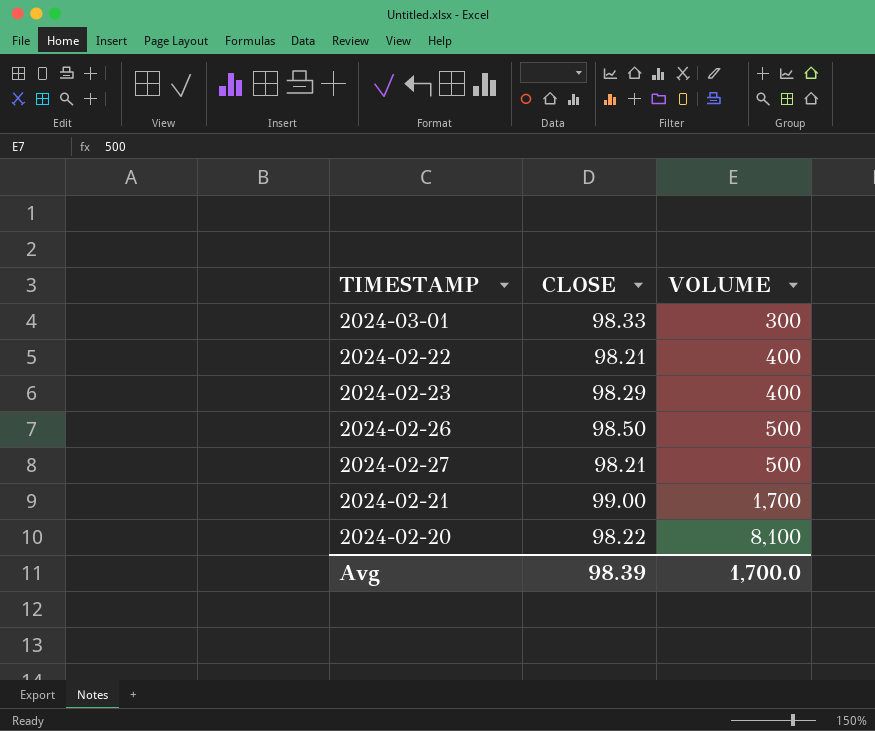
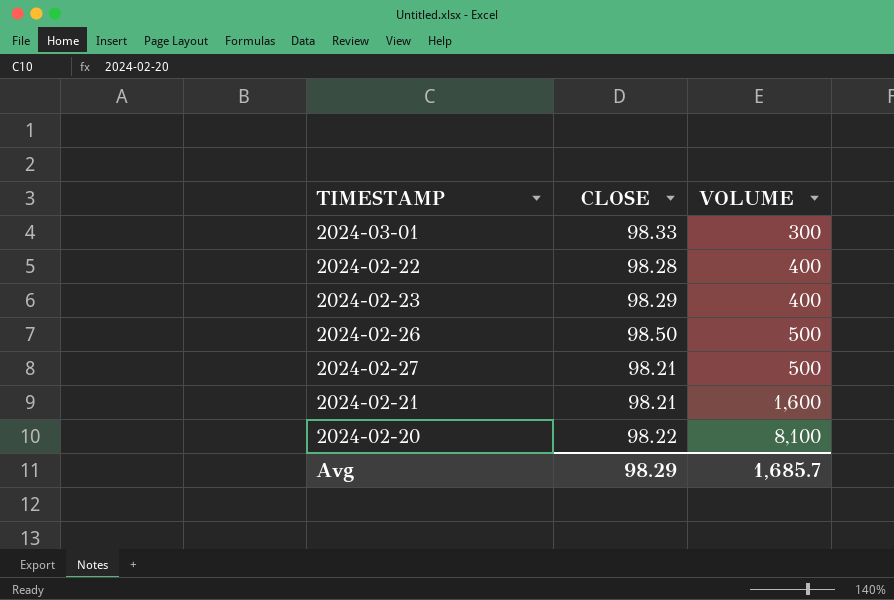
2024-02-22 | CLOSE: 98.21 -> 98.28
2024-02-21 | CLOSE: 99.00 -> 98.21
2024-02-21 | VOLUME: 1,700 -> 1,600
Avg | CLOSE: 98.39 -> 98.29
Avg | VOLUME: 1,700.0 -> 1,685.7

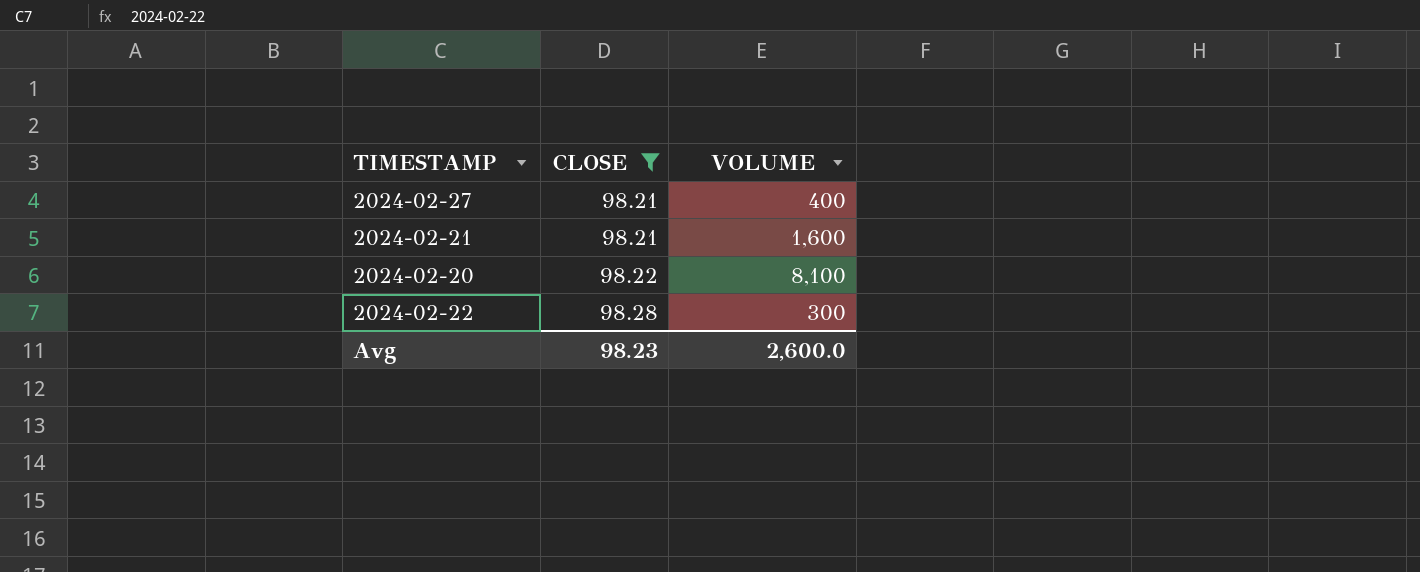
filter: none -> CLOSE <= 98.28
row order: VOLUME ascending -> CLOSE ascending
2024-02-27 | VOLUME: 500 -> 400
2024-02-22 | VOLUME: 400 -> 300
Avg | CLOSE: 98.29 -> 98.23
Avg | VOLUME: 1,685.7 -> 2,600.0

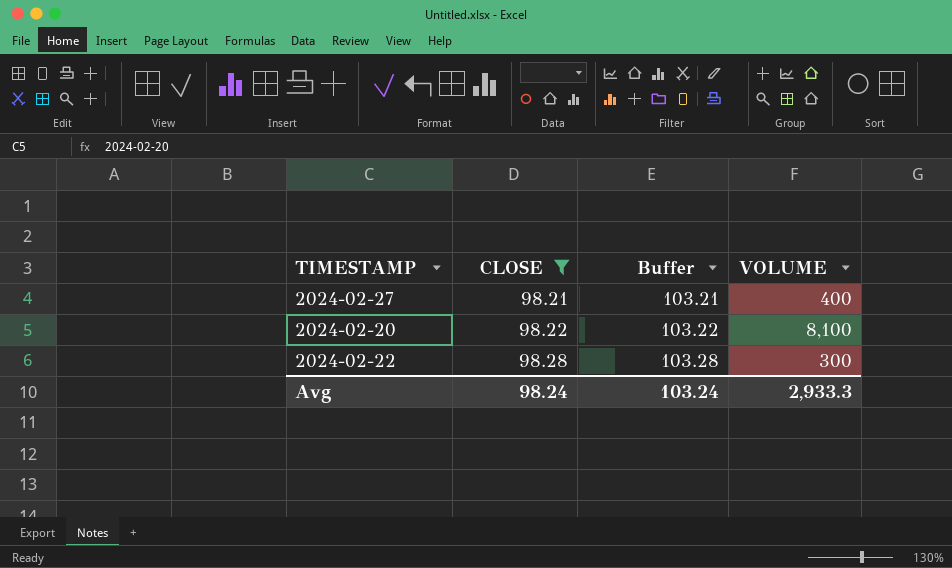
column Buffer | formula: none -> [CLOSE] + 5
row 2024-02-21: 98.21 | 1,600 -> none
Avg | CLOSE: 98.23 -> 98.24
Avg | VOLUME: 2,600.0 -> 2,933.3

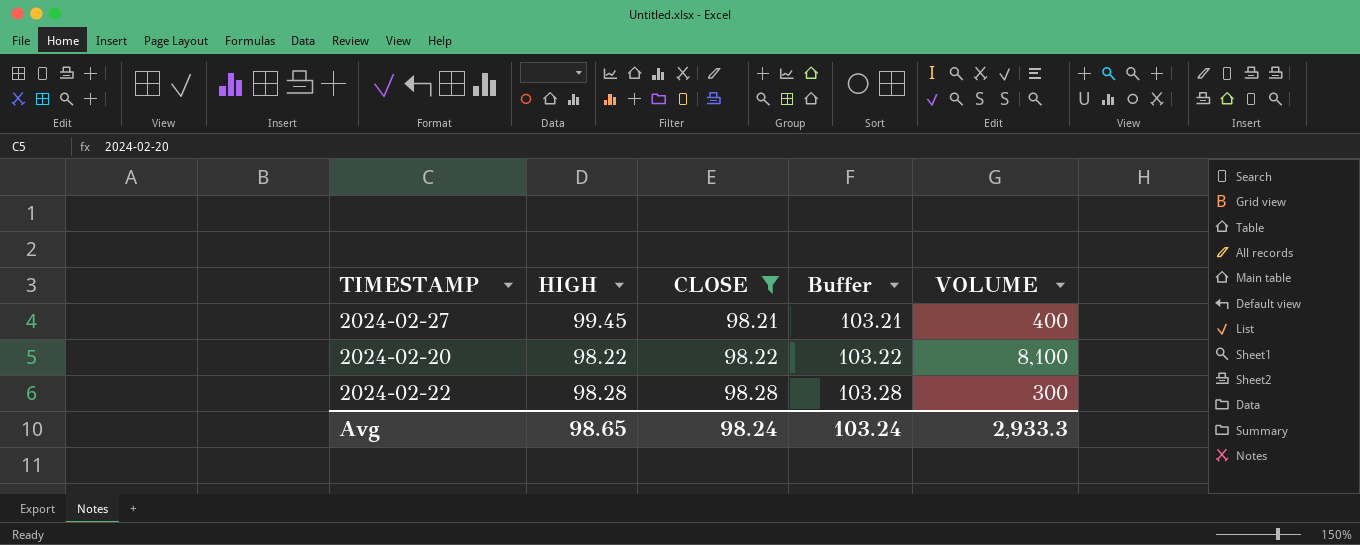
column HIGH | position: none -> 2

